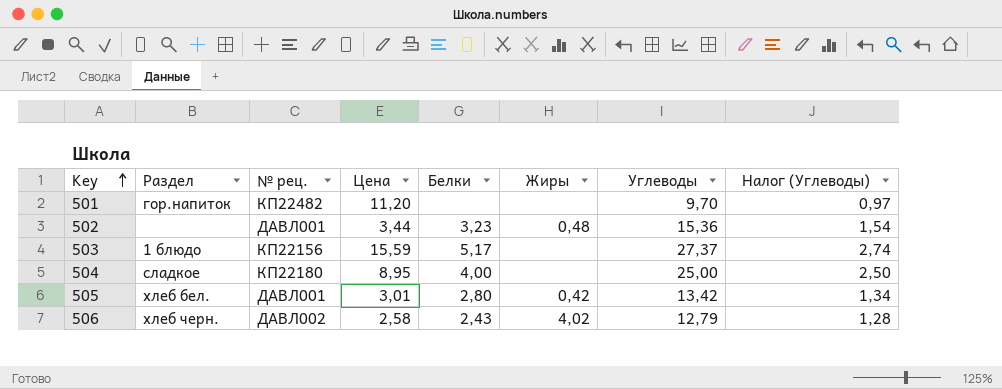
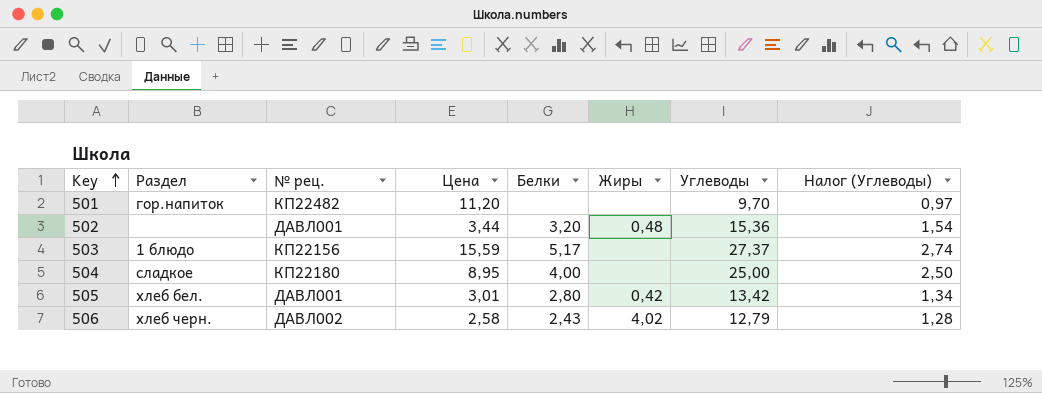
502 | Белки: 3,23 -> 3,20

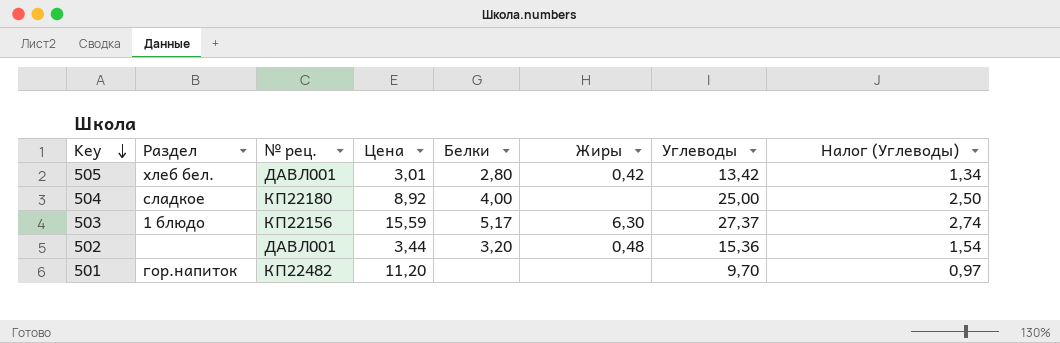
row order: Key ascending -> Key descending
row 506: хлеб черн. | ДАВЛ002 | 2,58 | 2,43 | 4,02 | 12,79 | 1,28 -> none
504 | Цена: 8,95 -> 8,92
503 | Жиры: none -> 6,30

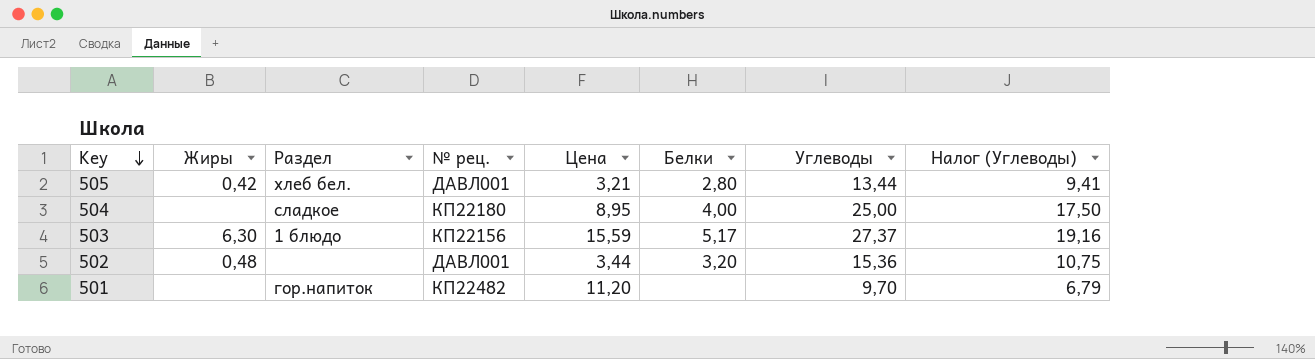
column Жиры | position: 6 -> 2
column Налог (Углеводы) | formula: [Углеводы] * 0,1 -> [Углеводы] * 0,7
505 | Цена: 3,01 -> 3,21
505 | Углеводы: 13,42 -> 13,44
504 | Цена: 8,92 -> 8,95

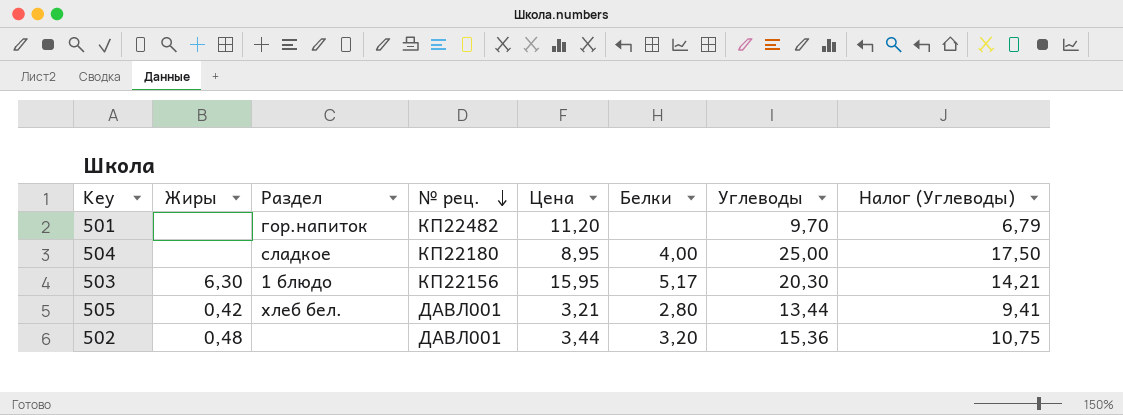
row order: Key descending -> № рец. descending
503 | Цена: 15,59 -> 15,95
503 | Углеводы: 27,37 -> 20,30
503 | Налог (Углеводы): 19,16 -> 14,21

